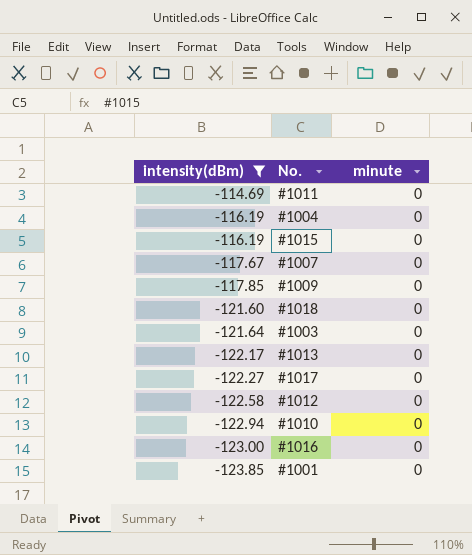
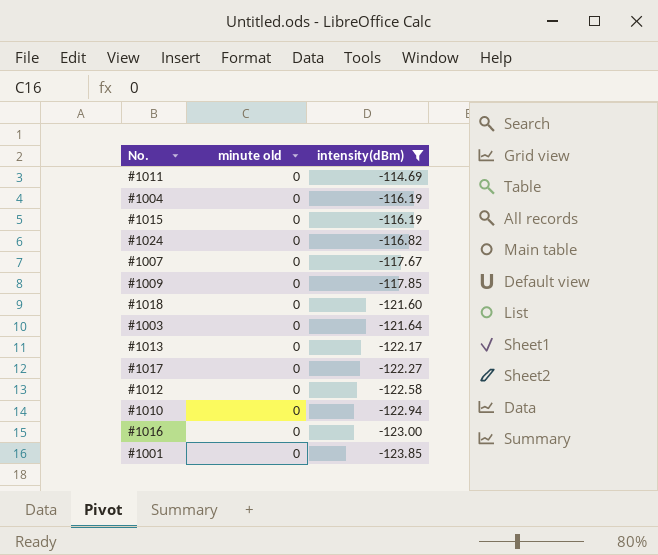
column name: minute -> minute old
column intensity(dBm) | position: 1 -> 3
row #1024: none -> 0 | -116.82

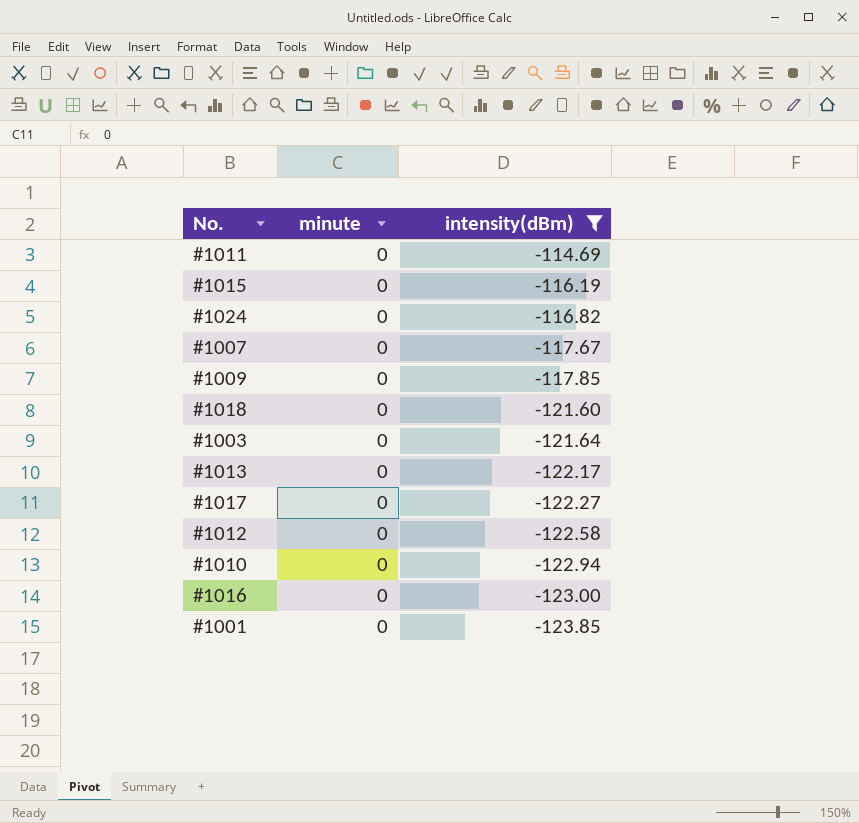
column name: minute old -> minute
row #1004: 0 | -116.19 -> none

